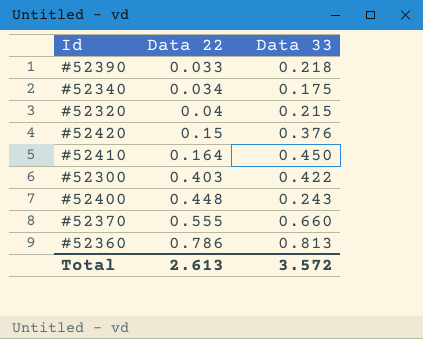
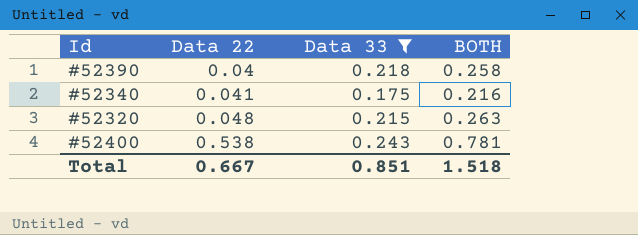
filter: none -> Data 33 <= 0.243
column BOTH | formula: none -> [Data 22] + [Data 33]
#52390 | Data 22: 0.033 -> 0.04
#52340 | Data 22: 0.034 -> 0.041
#52320 | Data 22: 0.04 -> 0.048
#52400 | Data 22: 0.448 -> 0.538
Total | Data 22: 2.613 -> 0.667
Total | Data 33: 3.572 -> 0.851

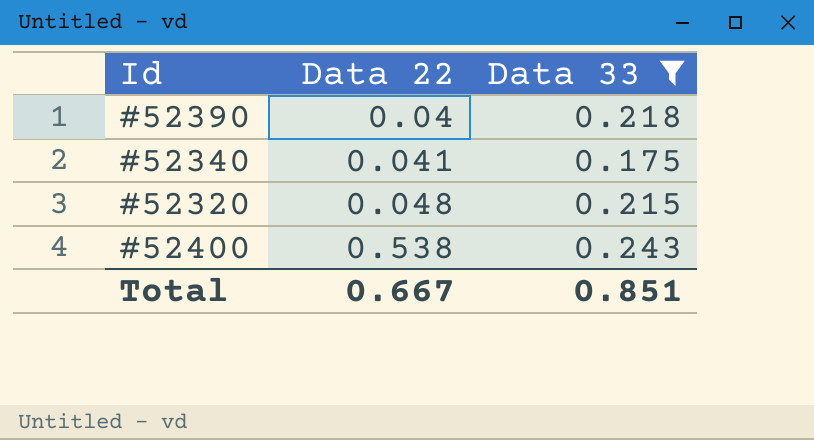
column BOTH | formula: [Data 22] + [Data 33] -> none

